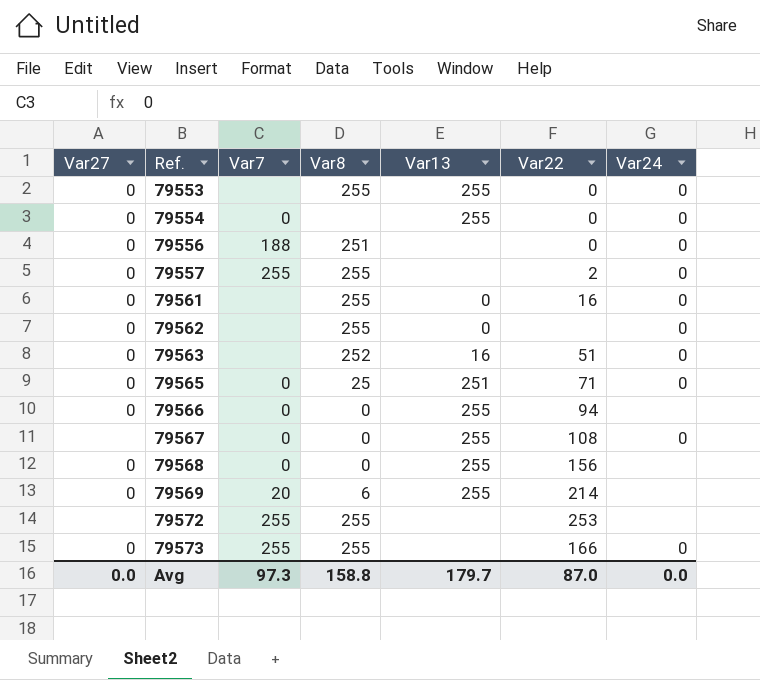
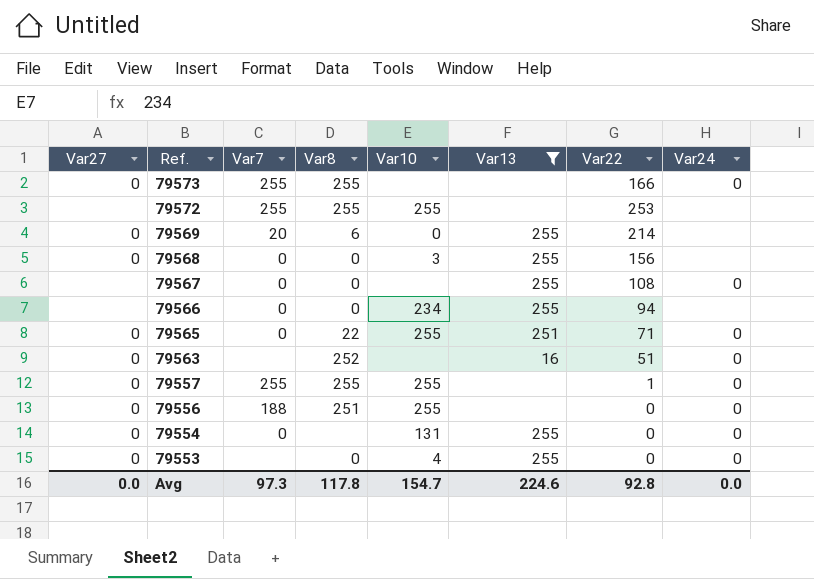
filter: none -> Var13 != 0
row order: Ref. ascending -> Ref. descending
column Var10 | position: none -> 5
79566 | Var27: 0 -> none
79565 | Var8: 25 -> 22
79557 | Var22: 2 -> 1
79553 | Var8: 255 -> 0
Avg | Var8: 158.8 -> 117.8
Avg | Var13: 179.7 -> 224.6
Avg | Var22: 87.0 -> 92.8

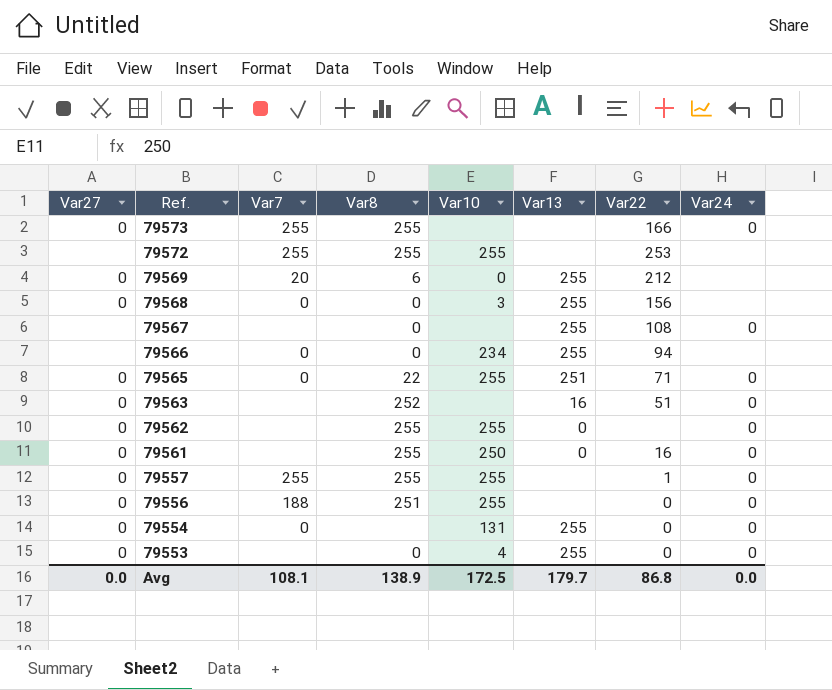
filter: Var13 != 0 -> none
79569 | Var22: 214 -> 212
79567 | Var7: 0 -> none
Avg | Var7: 97.3 -> 108.1
Avg | Var8: 117.8 -> 138.9
Avg | Var10: 154.7 -> 172.5
Avg | Var13: 224.6 -> 179.7
Avg | Var22: 92.8 -> 86.8

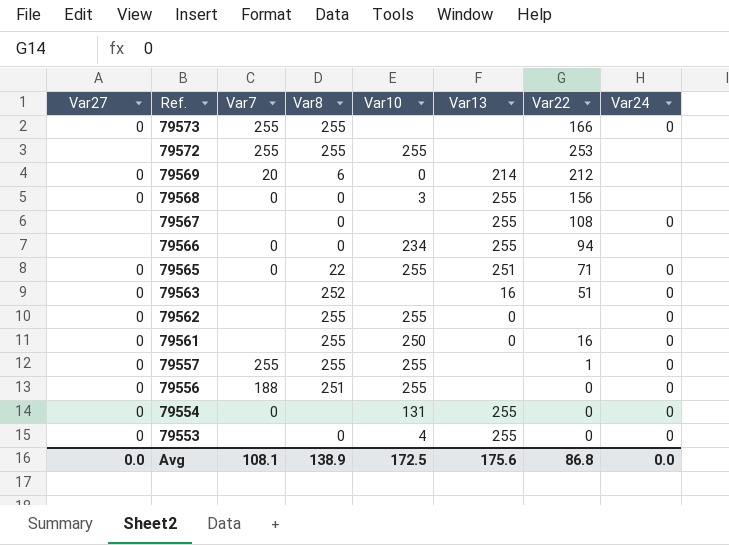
79569 | Var13: 255 -> 214
Avg | Var13: 179.7 -> 175.6

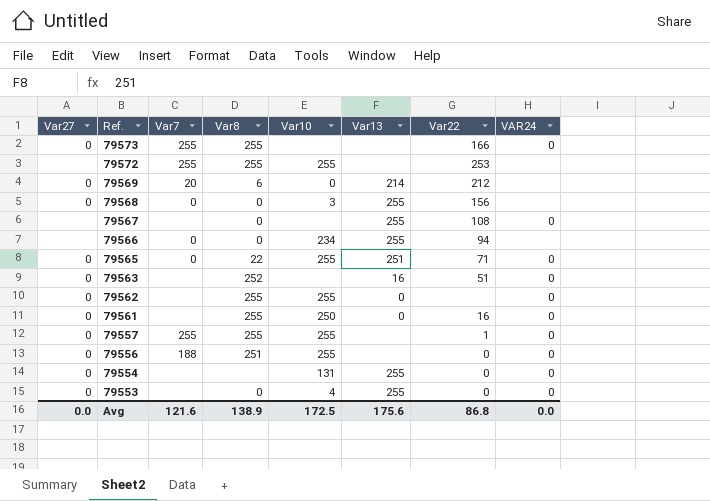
column name: Var24 -> VAR24
79554 | Var7: 0 -> none
Avg | Var7: 108.1 -> 121.6

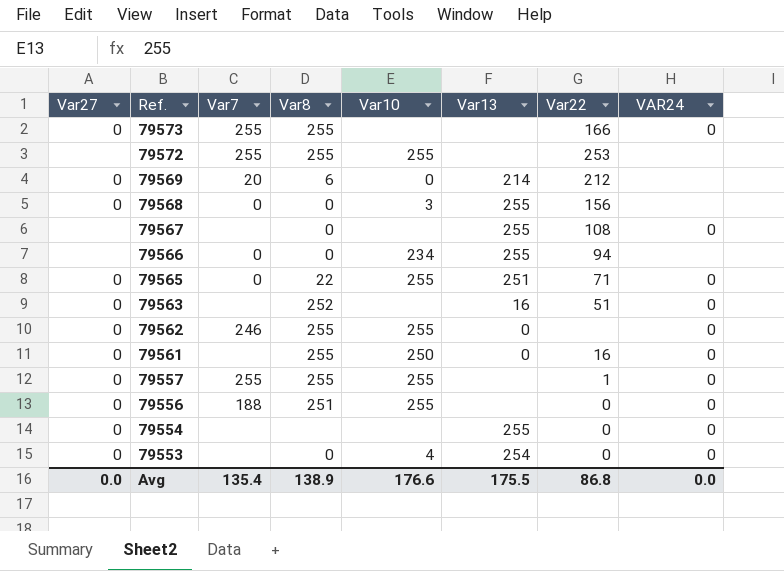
79562 | Var7: none -> 246
79554 | Var10: 131 -> none
79553 | Var13: 255 -> 254
Avg | Var7: 121.6 -> 135.4
Avg | Var10: 172.5 -> 176.6
Avg | Var13: 175.6 -> 175.5

